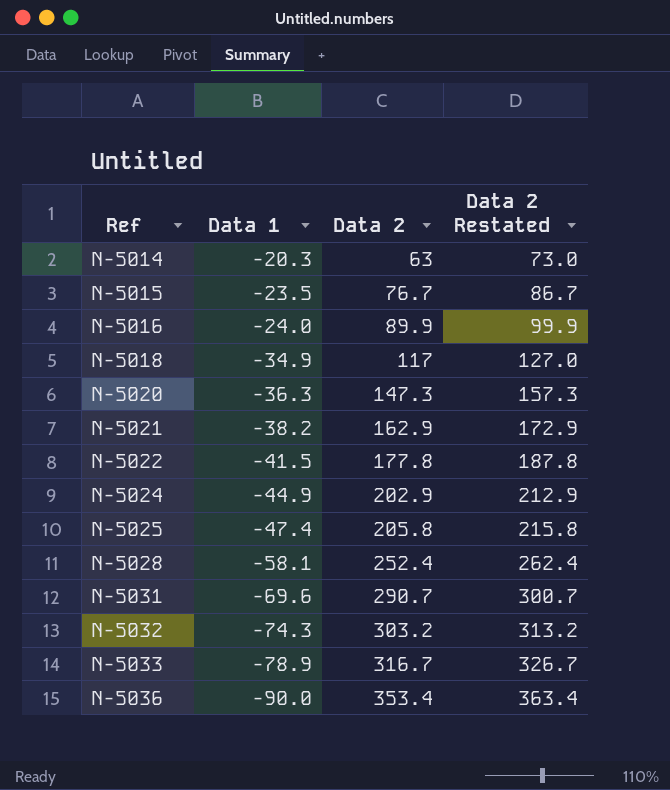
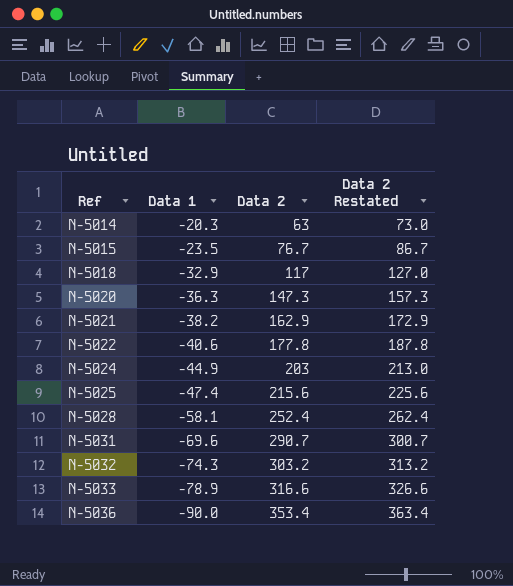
row N-5016: -24.0 | 89.9 | 99.9 -> none
N-5018 | Data 1: -34.9 -> -32.9
N-5022 | Data 1: -41.5 -> -40.6
N-5024 | Data 2: 202.9 -> 203
N-5024 | Data 2 Restated: 212.9 -> 213.0
N-5025 | Data 2: 205.8 -> 215.6
N-5025 | Data 2 Restated: 215.8 -> 225.6
N-5033 | Data 2: 316.7 -> 316.6
N-5033 | Data 2 Restated: 326.7 -> 326.6

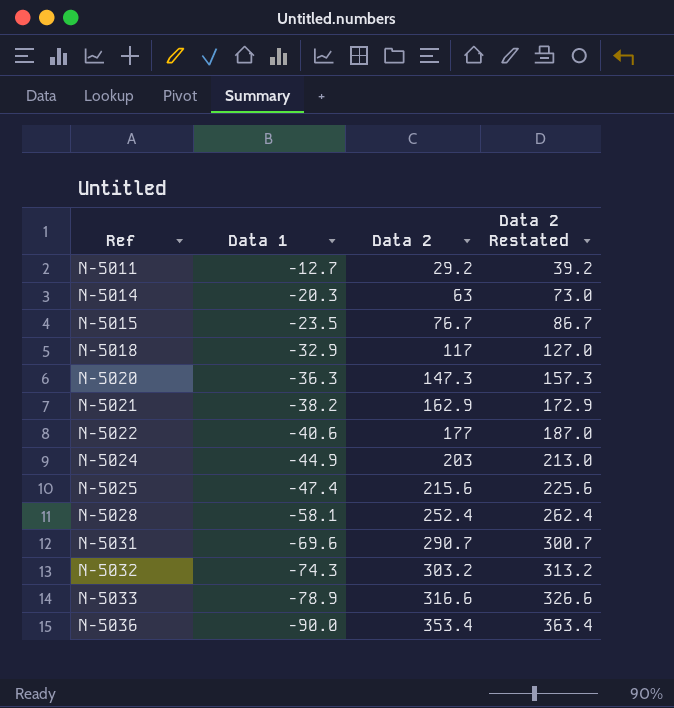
row N-5011: none -> -12.7 | 29.2 | 39.2
N-5022 | Data 2: 177.8 -> 177
N-5022 | Data 2 Restated: 187.8 -> 187.0

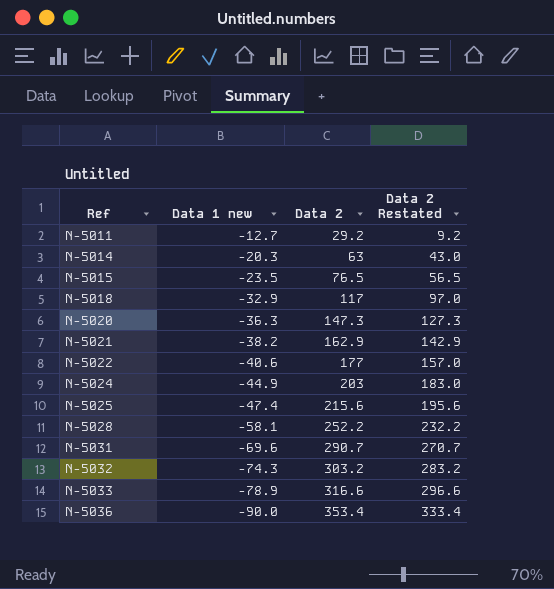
column name: Data 1 -> Data 1 new
column Data 2 Restated | formula: [Data 2] + 10 -> [Data 2] - 20
N-5015 | Data 2: 76.7 -> 76.5
N-5028 | Data 2: 252.4 -> 252.2

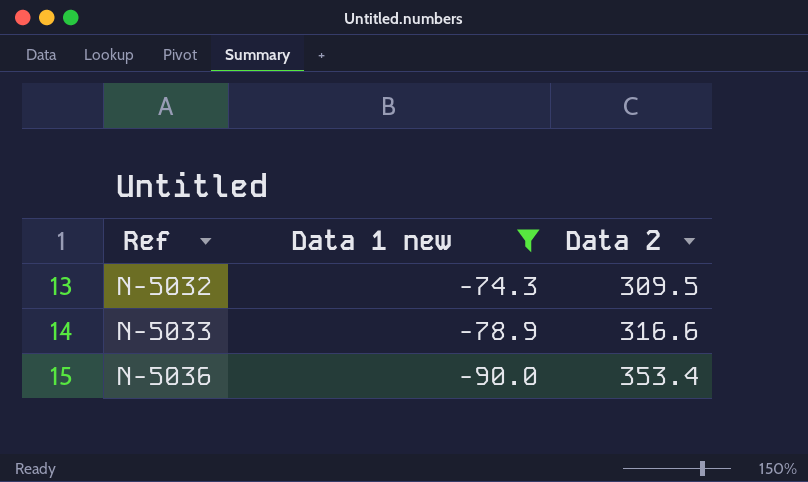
filter: none -> Data 1 new <= -74.3
column Data 2 Restated | formula: [Data 2] - 20 -> none
N-5032 | Data 2: 303.2 -> 309.5

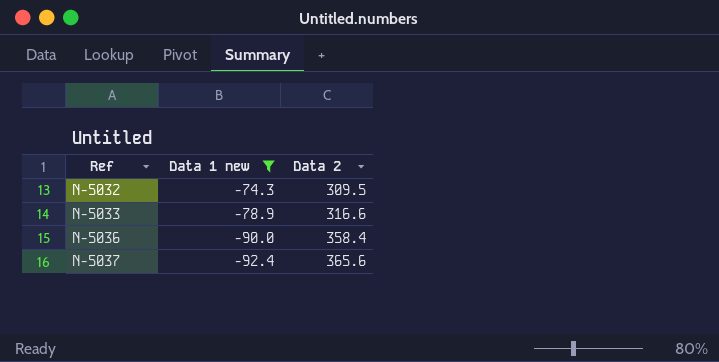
N-5036 | Data 2: 353.4 -> 358.4
row N-5037: none -> -92.4 | 365.6

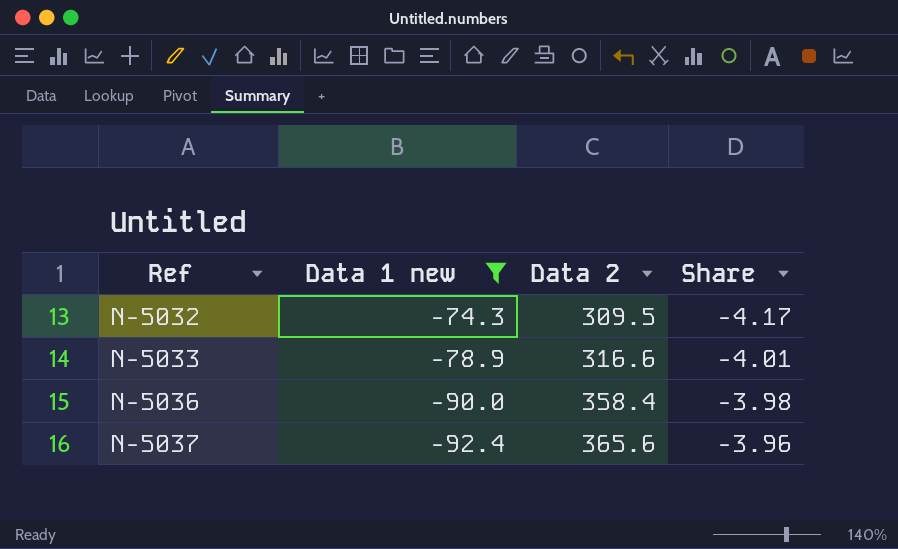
column Share | formula: none -> [Data 2] / [Data 1 new]

